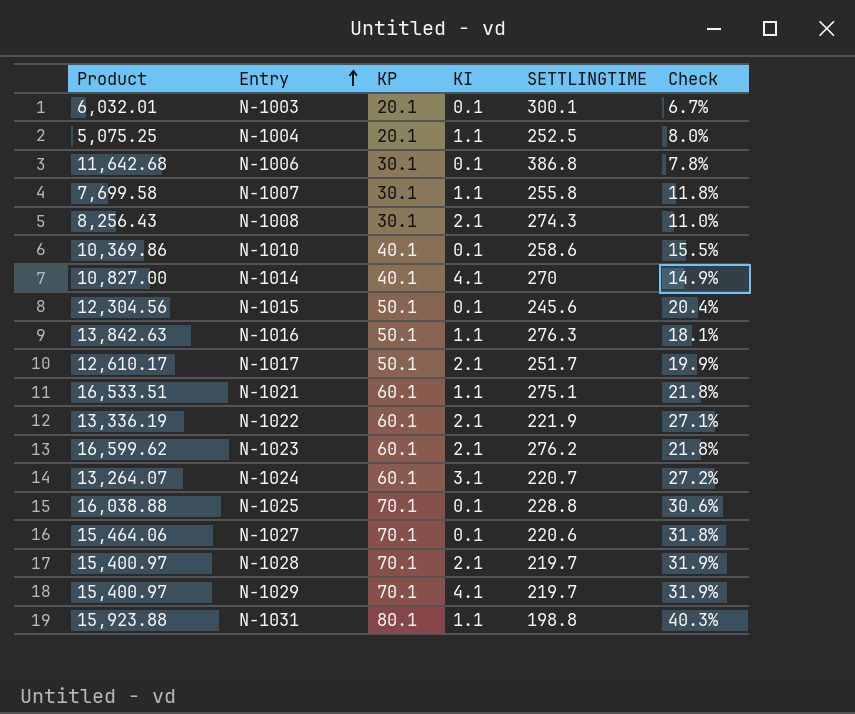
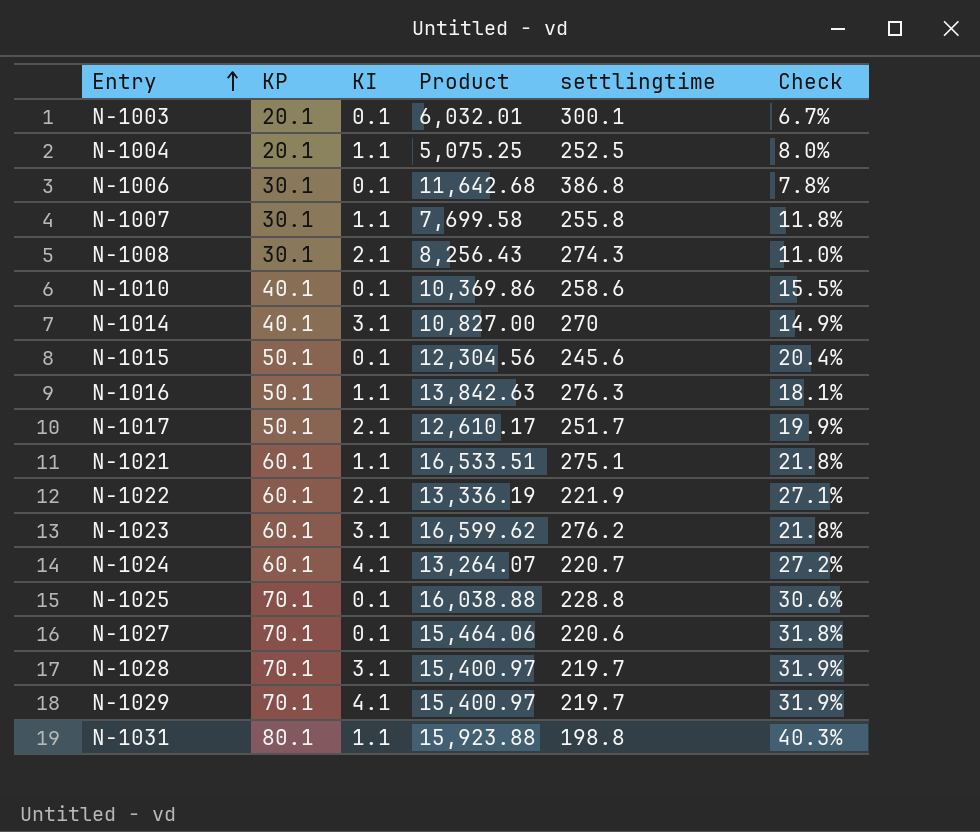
column Product | position: 1 -> 4
column name: SETTLINGTIME -> settlingtime
N-1014 | KI: 4.1 -> 3.1
N-1023 | KI: 2.1 -> 3.1
N-1024 | KI: 3.1 -> 4.1
N-1028 | KI: 2.1 -> 3.1

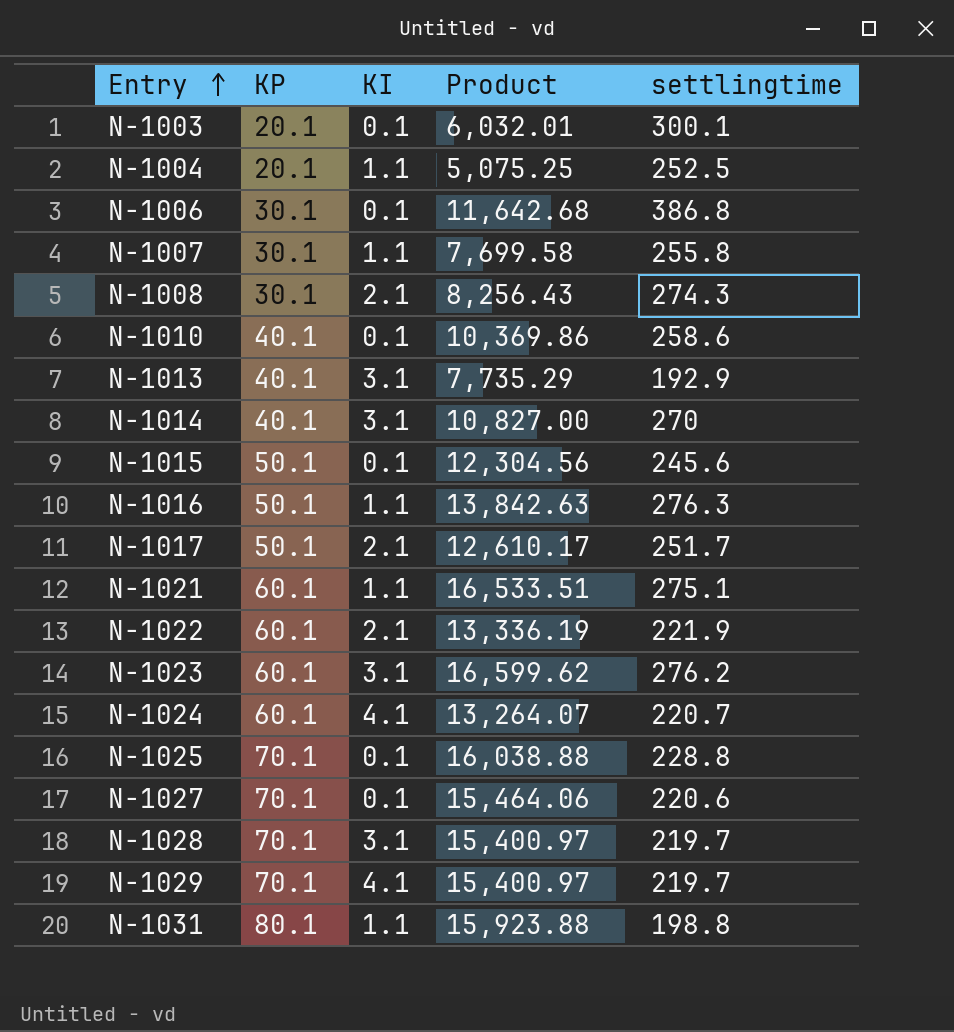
column Check | formula: [KP] / [settlingtime] -> none
row N-1013: none -> 40.1 | 3.1 | 7,735.29 | 192.9

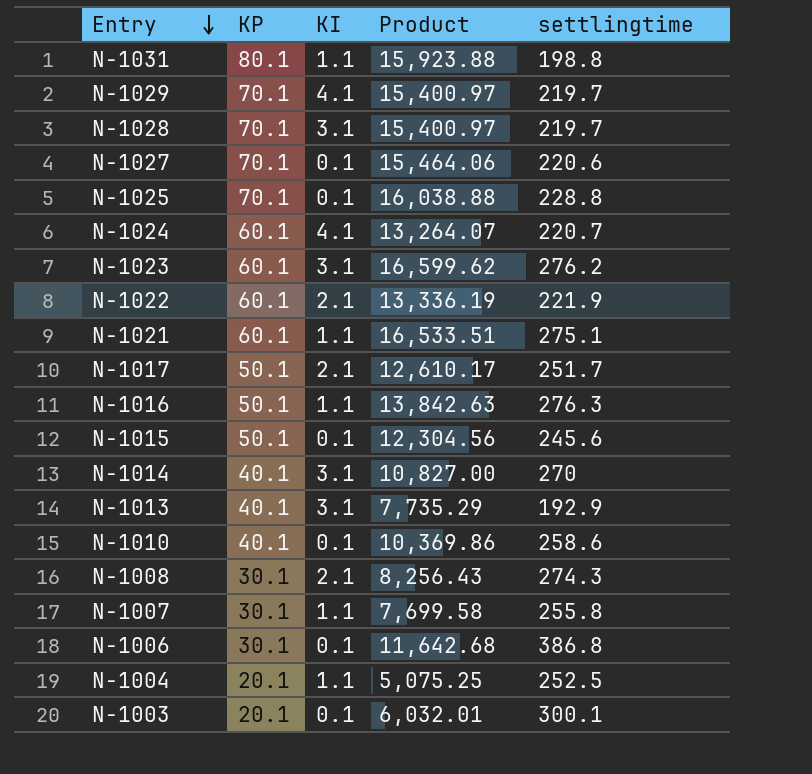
row order: Entry ascending -> Entry descending

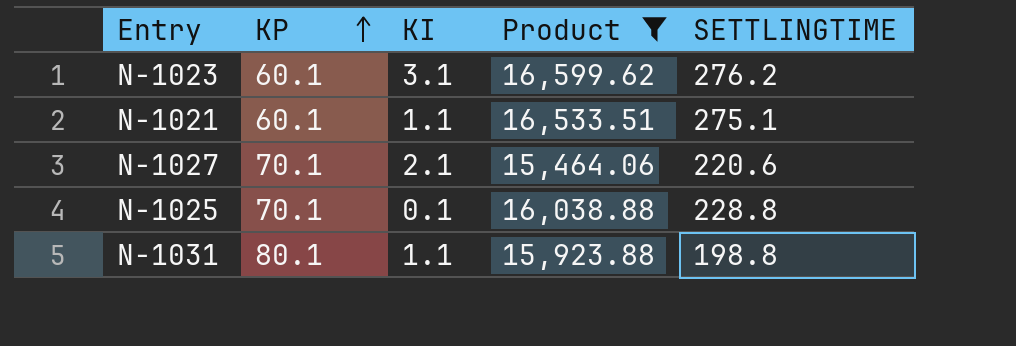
filter: none -> Product >= 15,464.06
row order: Entry descending -> KP ascending
column name: settlingtime -> SETTLINGTIME
N-1027 | KI: 0.1 -> 2.1

